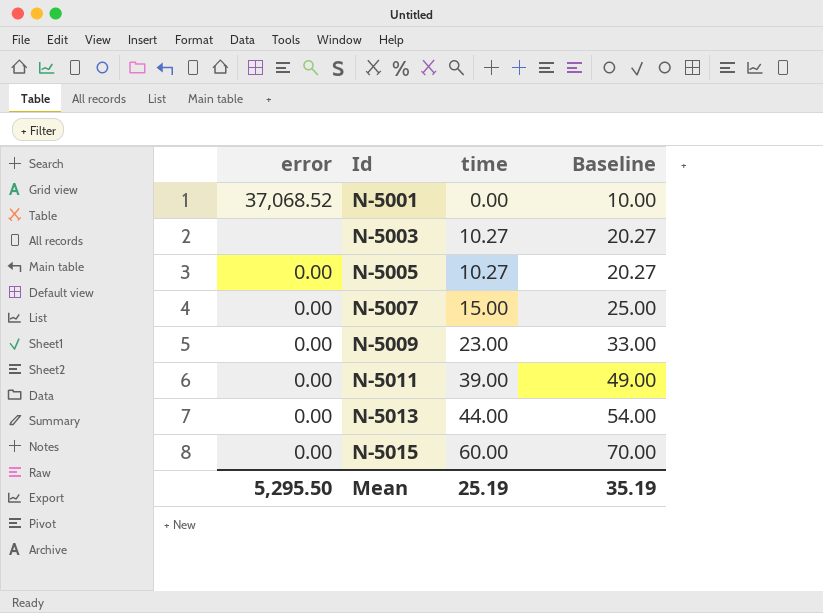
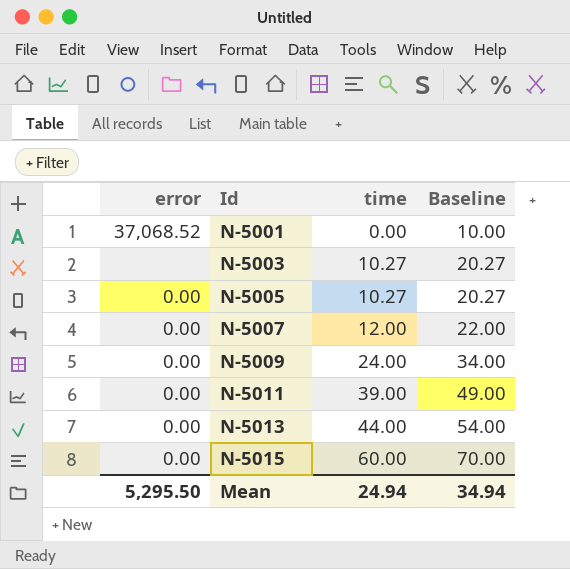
N-5007 | time: 15.00 -> 12.00
N-5007 | Baseline: 25.00 -> 22.00
N-5009 | time: 23.00 -> 24.00
N-5009 | Baseline: 33.00 -> 34.00
Mean | time: 25.19 -> 24.94
Mean | Baseline: 35.19 -> 34.94

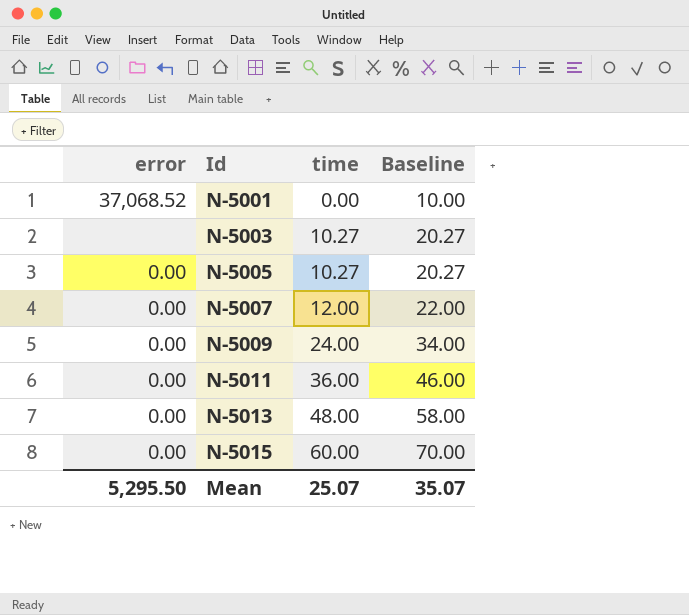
N-5011 | time: 39.00 -> 36.00
N-5011 | Baseline: 49.00 -> 46.00
N-5013 | time: 44.00 -> 48.00
N-5013 | Baseline: 54.00 -> 58.00
Mean | time: 24.94 -> 25.07
Mean | Baseline: 34.94 -> 35.07

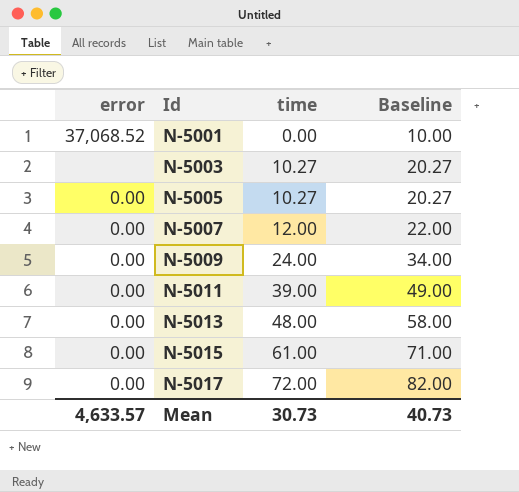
N-5011 | time: 36.00 -> 39.00
N-5011 | Baseline: 46.00 -> 49.00
N-5015 | time: 60.00 -> 61.00
N-5015 | Baseline: 70.00 -> 71.00
row N-5017: none -> 0.00 | 72.00 | 82.00
Mean | error: 5,295.50 -> 4,633.57
Mean | time: 25.07 -> 30.73
Mean | Baseline: 35.07 -> 40.73

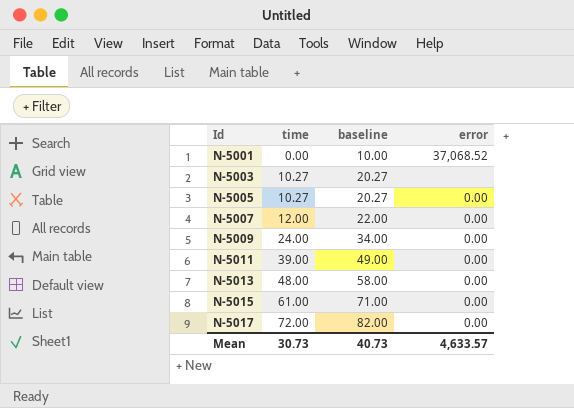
column name: Baseline -> baseline
column error | position: 1 -> 4

